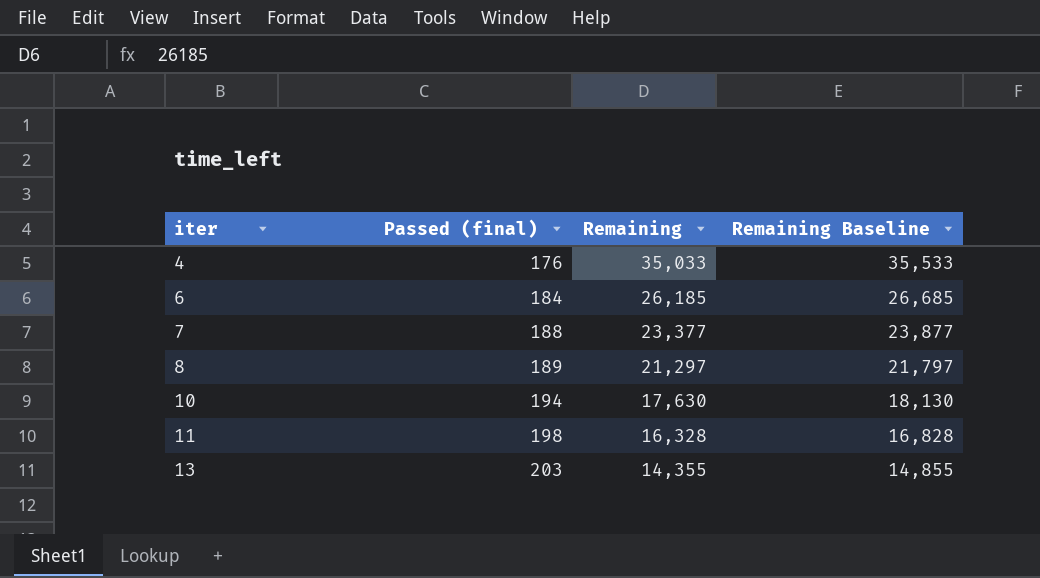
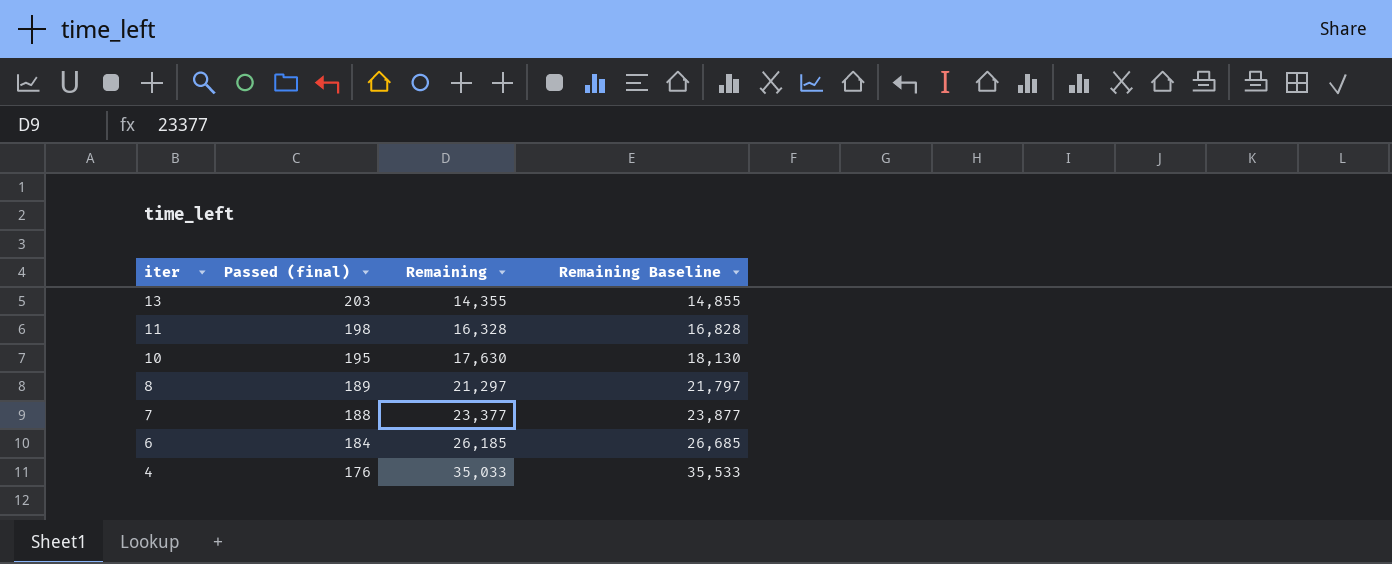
row order: iter ascending -> iter descending
10 | Passed (final): 194 -> 195

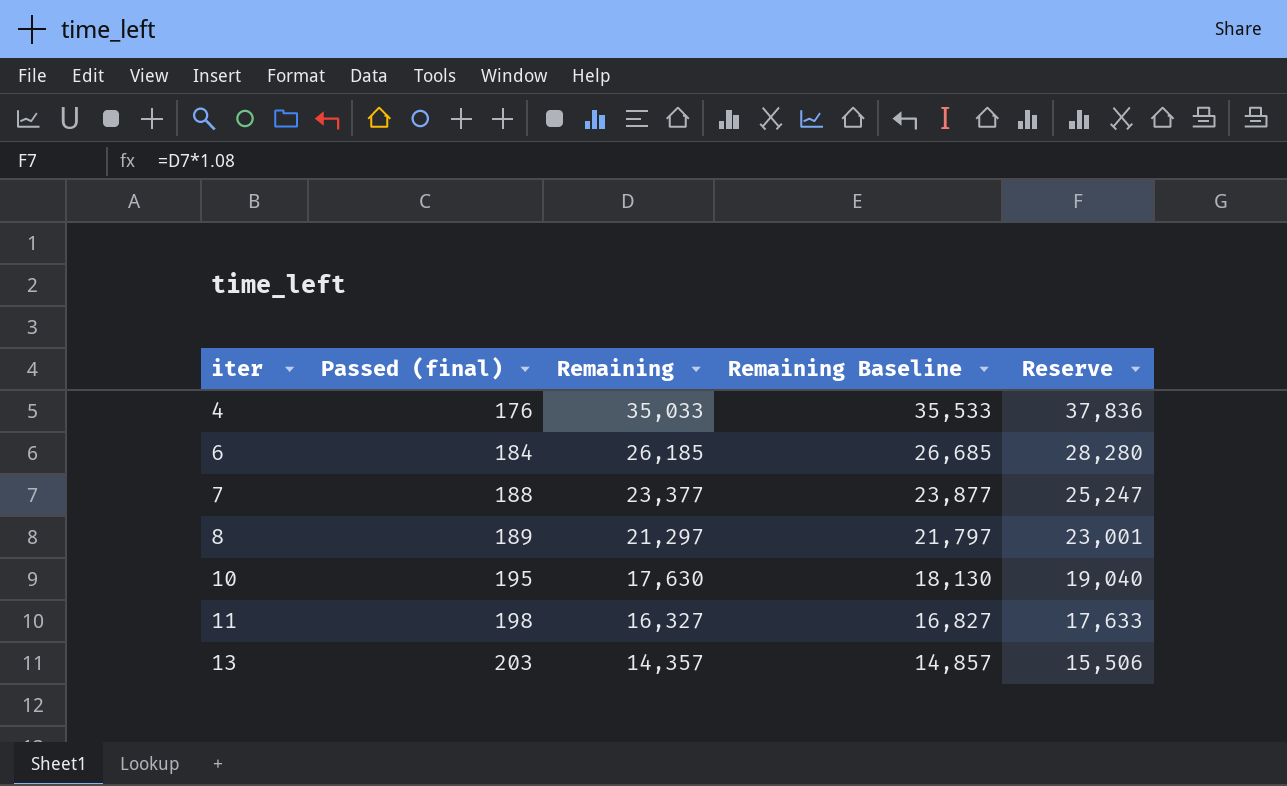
row order: iter descending -> iter ascending
column Reserve | formula: none -> [Remaining] * 1.08
11 | Remaining: 16,328 -> 16,327
11 | Remaining Baseline: 16,828 -> 16,827
13 | Remaining: 14,355 -> 14,357
13 | Remaining Baseline: 14,855 -> 14,857

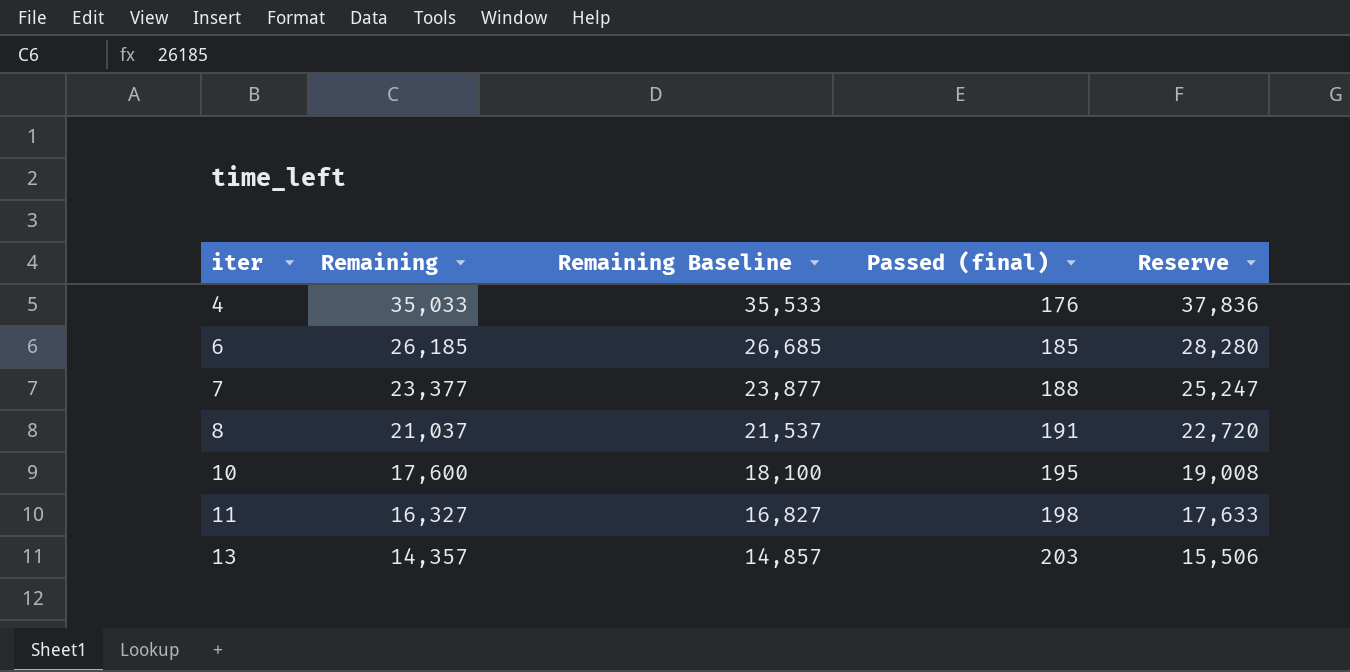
column Passed (final) | position: 2 -> 4
6 | Passed (final): 184 -> 185
8 | Remaining: 21,297 -> 21,037
8 | Remaining Baseline: 21,797 -> 21,537
8 | Passed (final): 189 -> 191
8 | Reserve: 23,001 -> 22,720
10 | Remaining: 17,630 -> 17,600
10 | Remaining Baseline: 18,130 -> 18,100
10 | Reserve: 19,040 -> 19,008

